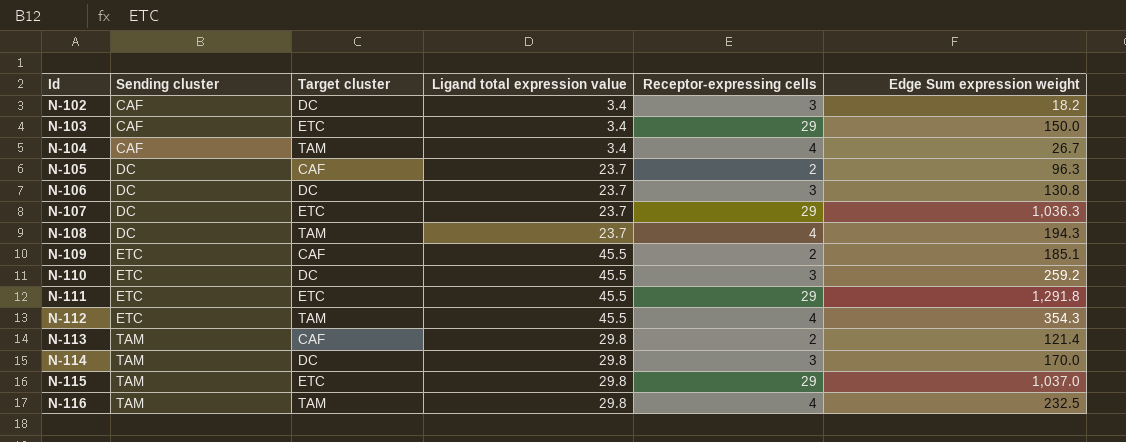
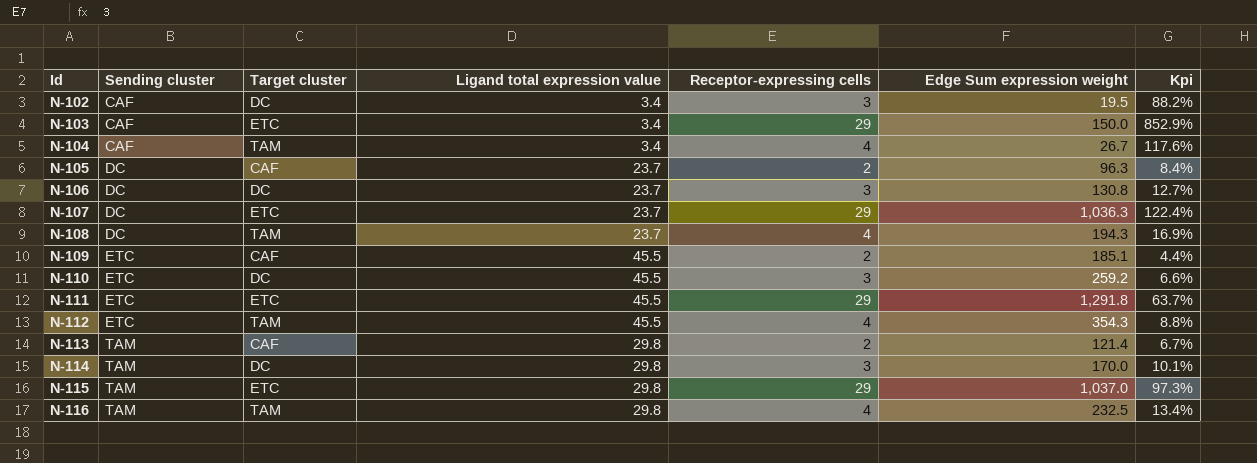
column Kpi | formula: none -> [Receptor-expressing cells] / [Ligand total expression value]
N-102 | Edge Sum expression weight: 18.2 -> 19.5

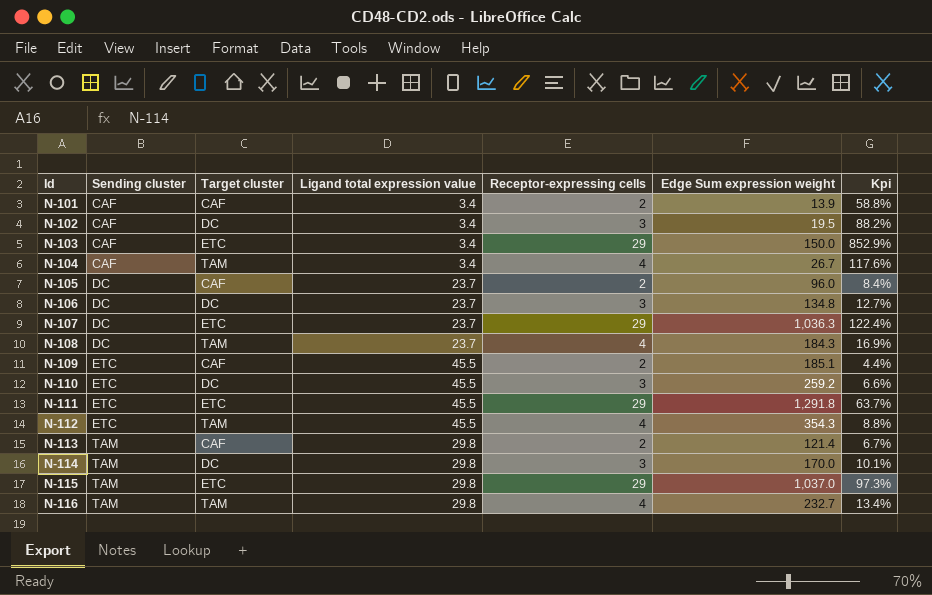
row N-101: none -> CAF | CAF | 3.4 | 2 | 13.9 | 58.8%
N-105 | Edge Sum expression weight: 96.3 -> 96.0
N-106 | Edge Sum expression weight: 130.8 -> 134.8
N-108 | Edge Sum expression weight: 194.3 -> 184.3
N-116 | Edge Sum expression weight: 232.5 -> 232.7

